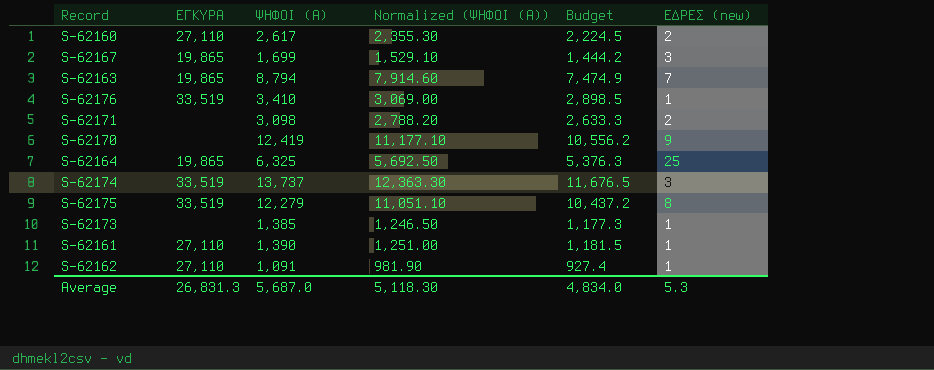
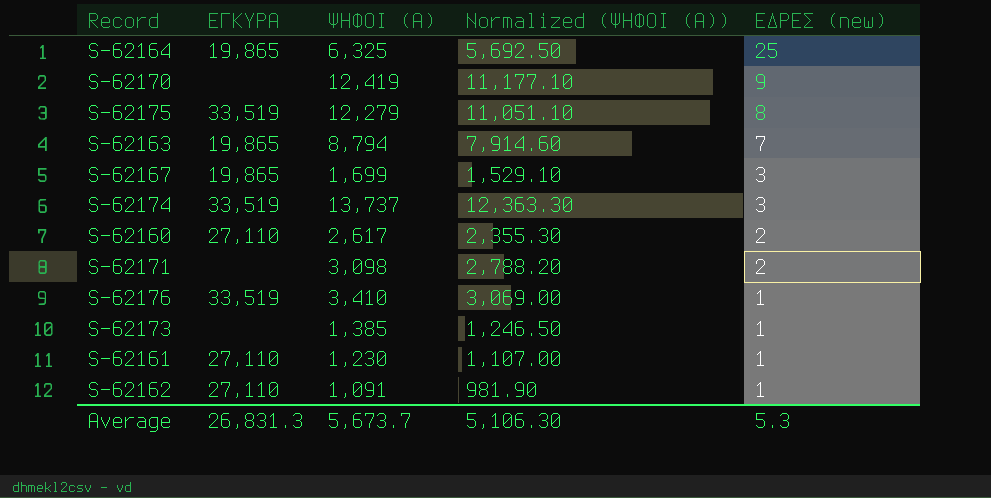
row order: none -> ΕΔΡΕΣ (new) descending
column Budget | formula: [ΨΗΦΟΙ (Α)] * 0.85 -> none
S-62161 | ΨΗΦΟΙ (Α): 1,390 -> 1,230
S-62161 | Normalized (ΨΗΦΟΙ (Α)): 1,251.00 -> 1,107.00
Average | ΨΗΦΟΙ (Α): 5,687.0 -> 5,673.7
Average | Normalized (ΨΗΦΟΙ (Α)): 5,118.30 -> 5,106.30

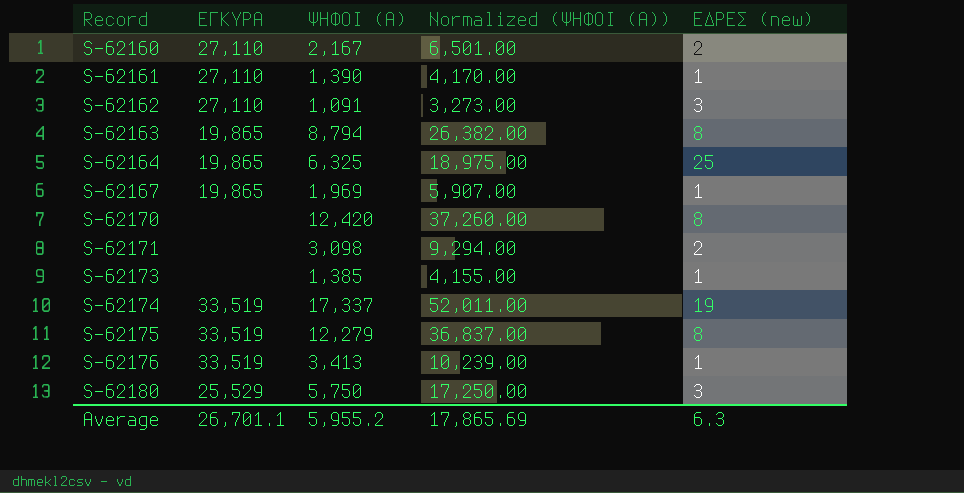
row order: ΕΔΡΕΣ (new) descending -> Record ascending
column Normalized (ΨΗΦΟΙ (Α)) | formula: [ΨΗΦΟΙ (Α)] * 0.9 -> [ΨΗΦΟΙ (Α)] * 3
S-62160 | ΨΗΦΟΙ (Α): 2,617 -> 2,167
S-62161 | ΨΗΦΟΙ (Α): 1,230 -> 1,390
S-62162 | ΕΔΡΕΣ (new): 1 -> 3
S-62163 | ΕΔΡΕΣ (new): 7 -> 8
S-62167 | ΨΗΦΟΙ (Α): 1,699 -> 1,969
S-62167 | ΕΔΡΕΣ (new): 3 -> 1
S-62170 | ΨΗΦΟΙ (Α): 12,419 -> 12,420
S-62170 | ΕΔΡΕΣ (new): 9 -> 8
S-62174 | ΨΗΦΟΙ (Α): 13,737 -> 17,337
S-62174 | ΕΔΡΕΣ (new): 3 -> 19
S-62176 | ΨΗΦΟΙ (Α): 3,410 -> 3,413
row S-62180: none -> 25,529 | 5,750 | 17,250.00 | 3
Average | ΕΓΚΥΡΑ: 26,831.3 -> 26,701.1
Average | ΨΗΦΟΙ (Α): 5,673.7 -> 5,955.2
Average | Normalized (ΨΗΦΟΙ (Α)): 5,106.30 -> 17,865.69
Average | ΕΔΡΕΣ (new): 5.3 -> 6.3

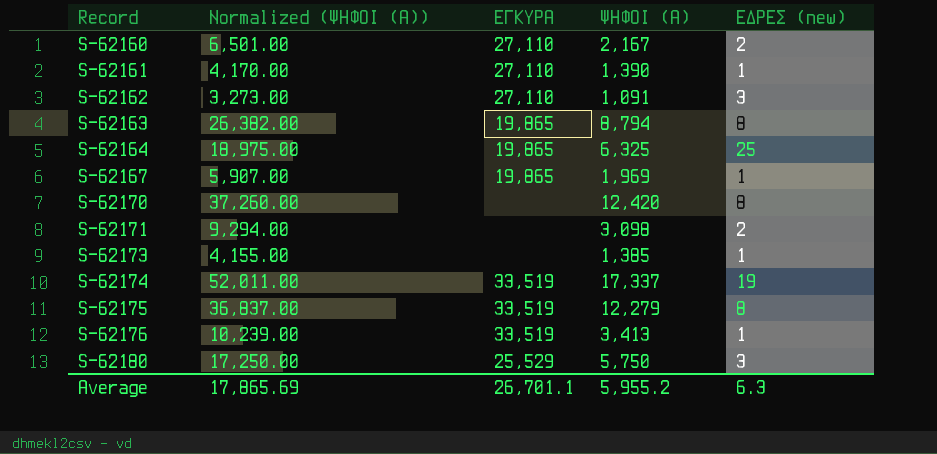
column Normalized (ΨΗΦΟΙ (Α)) | position: 4 -> 2

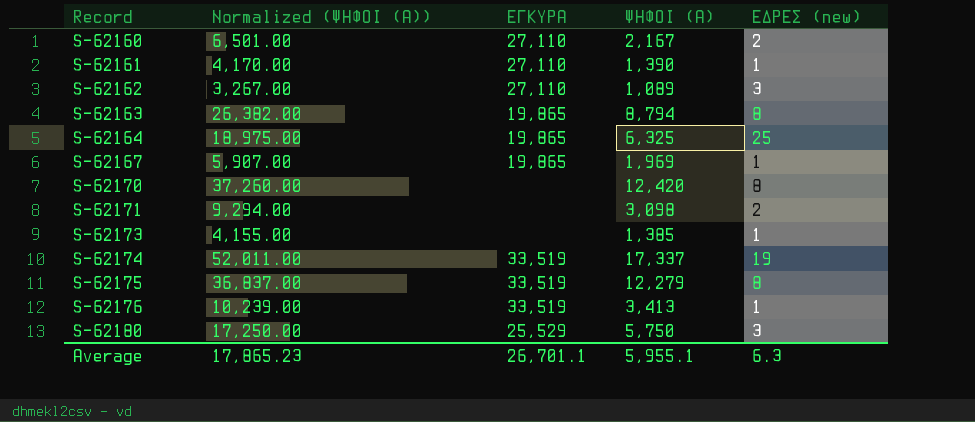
S-62162 | Normalized (ΨΗΦΟΙ (Α)): 3,273.00 -> 3,267.00
S-62162 | ΨΗΦΟΙ (Α): 1,091 -> 1,089
Average | Normalized (ΨΗΦΟΙ (Α)): 17,865.69 -> 17,865.23
Average | ΨΗΦΟΙ (Α): 5,955.2 -> 5,955.1

